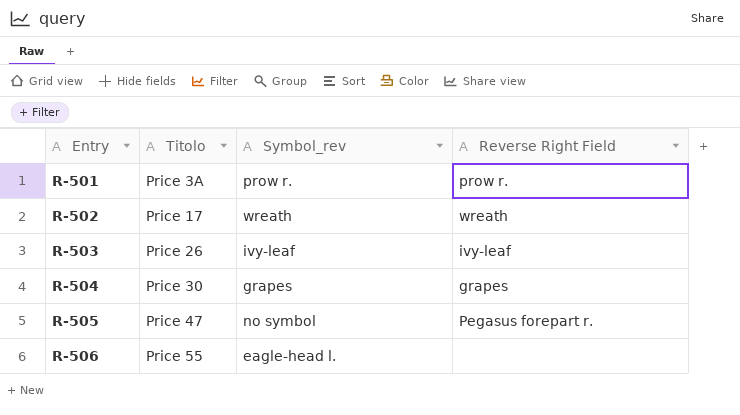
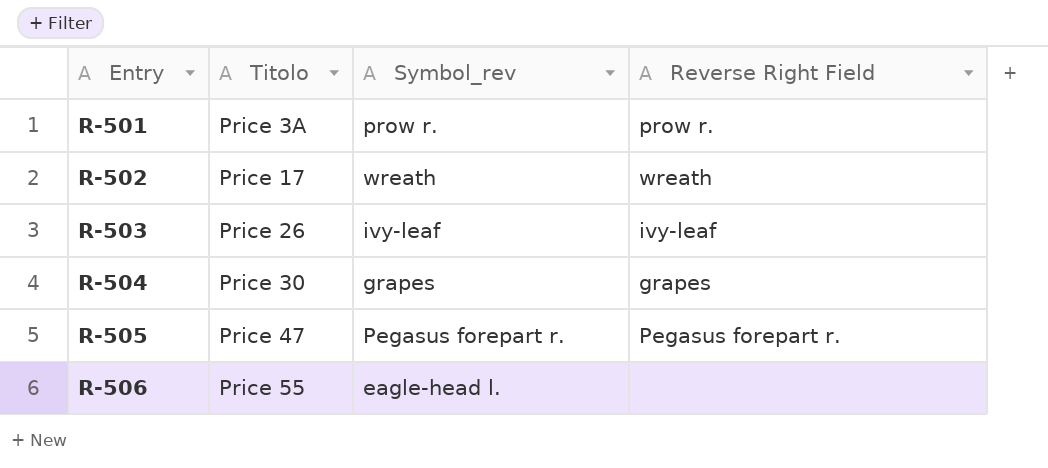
R-505 | Symbol_rev: no symbol -> Pegasus forepart r.

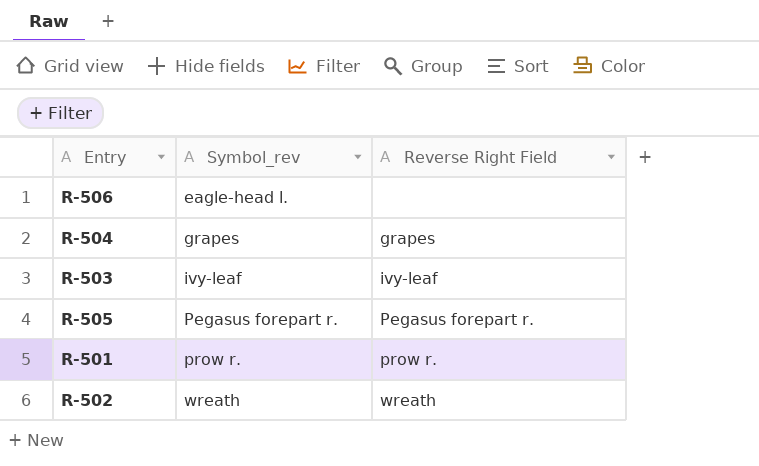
row order: Entry ascending -> Symbol_rev ascending
column Titolo | position: 2 -> none

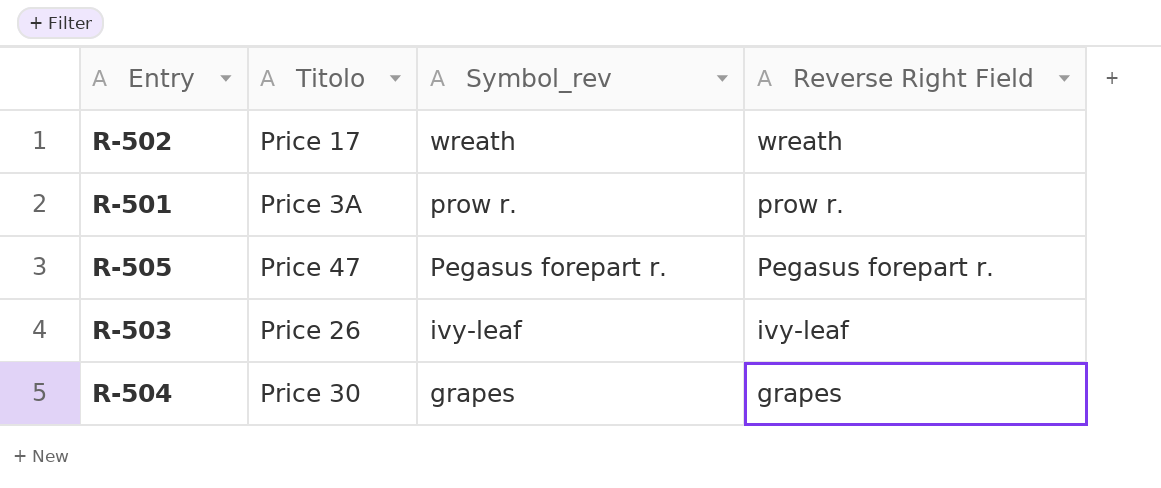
row order: Symbol_rev ascending -> Symbol_rev descending
column Titolo | position: none -> 2
row R-506: eagle-head l. | none -> none

